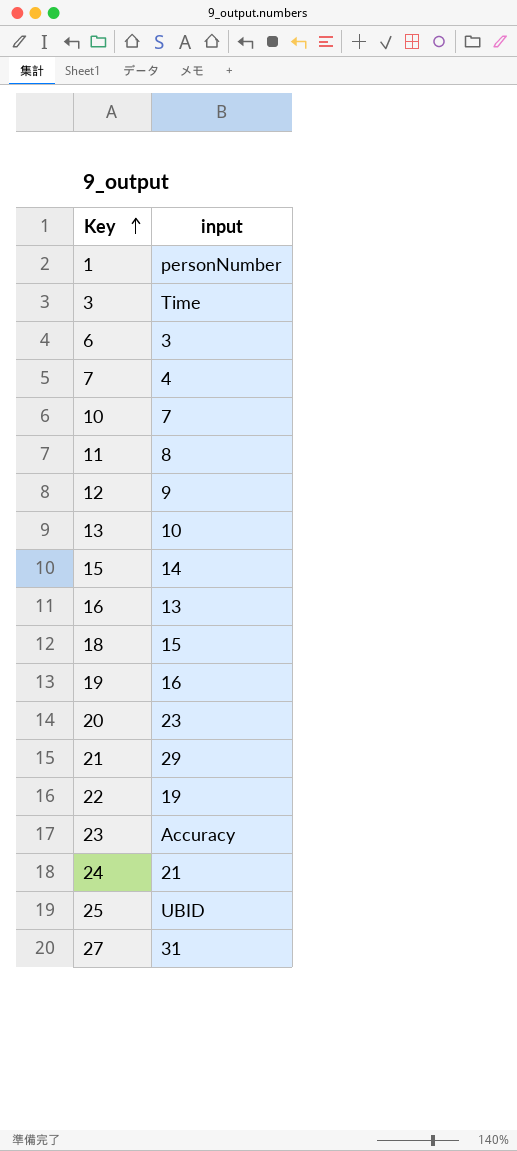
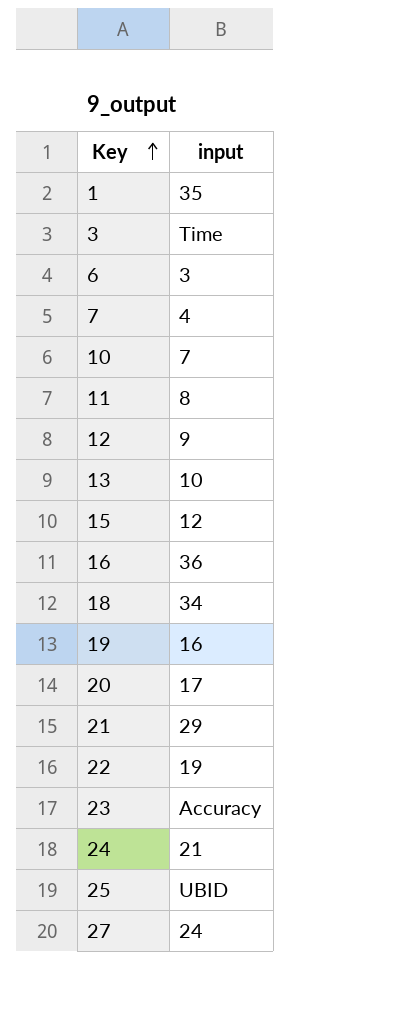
1 | input: personNumber -> 35
15 | input: 14 -> 12
16 | input: 13 -> 36
18 | input: 15 -> 34
20 | input: 23 -> 17
27 | input: 31 -> 24

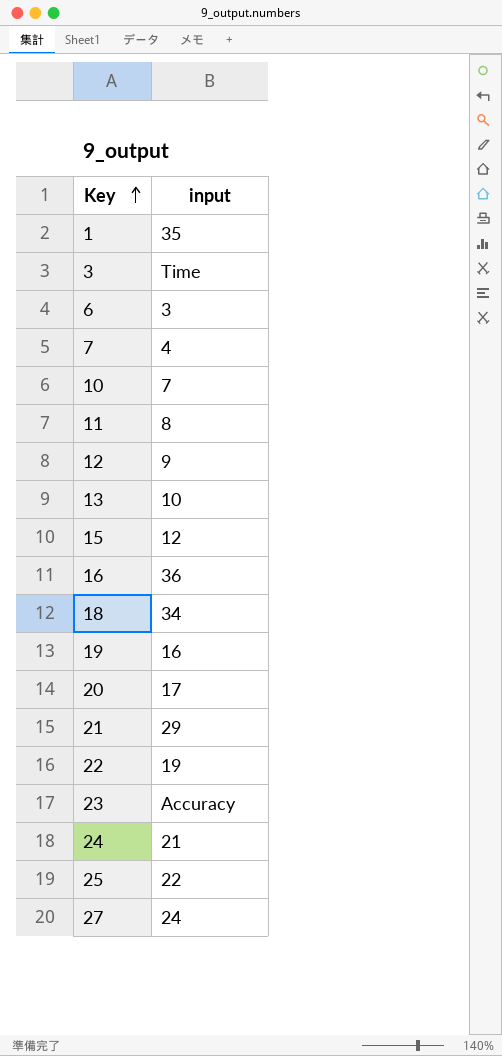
25 | input: UBID -> 22

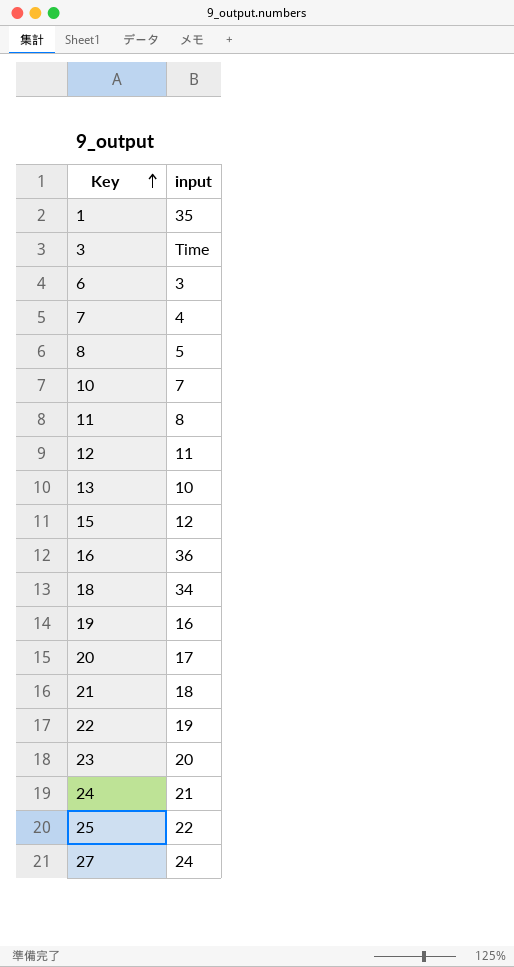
row 8: none -> 5
12 | input: 9 -> 11
21 | input: 29 -> 18
23 | input: Accuracy -> 20

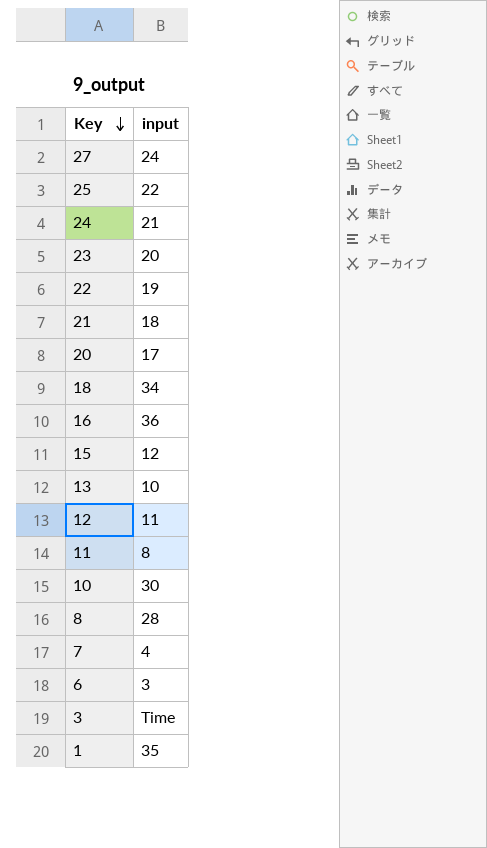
row order: Key ascending -> Key descending
row 19: 16 -> none
10 | input: 7 -> 30
8 | input: 5 -> 28

